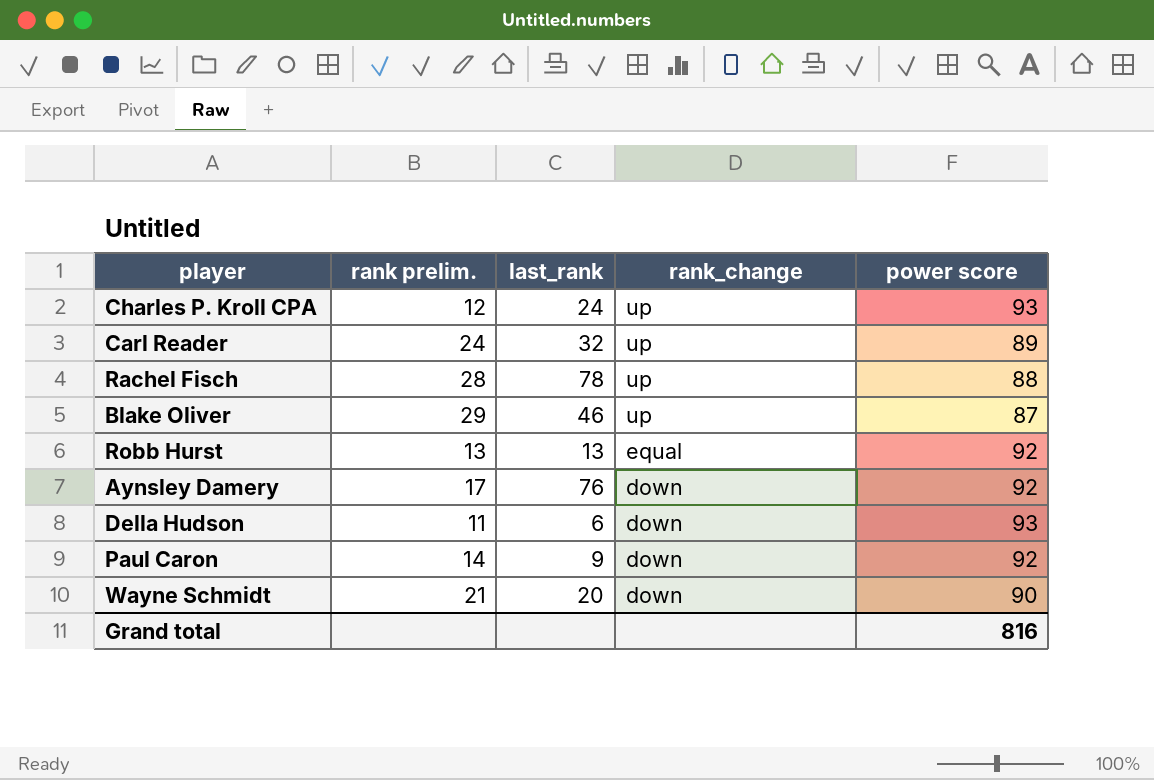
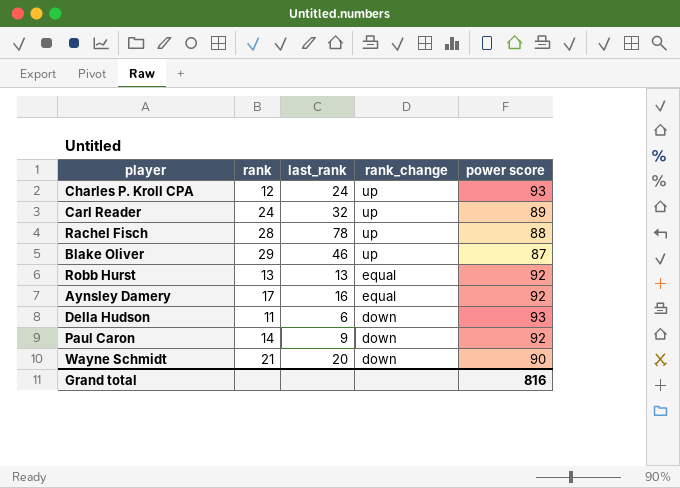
column name: rank prelim. -> rank
Aynsley Damery | last_rank: 76 -> 16
Aynsley Damery | rank_change: down -> equal

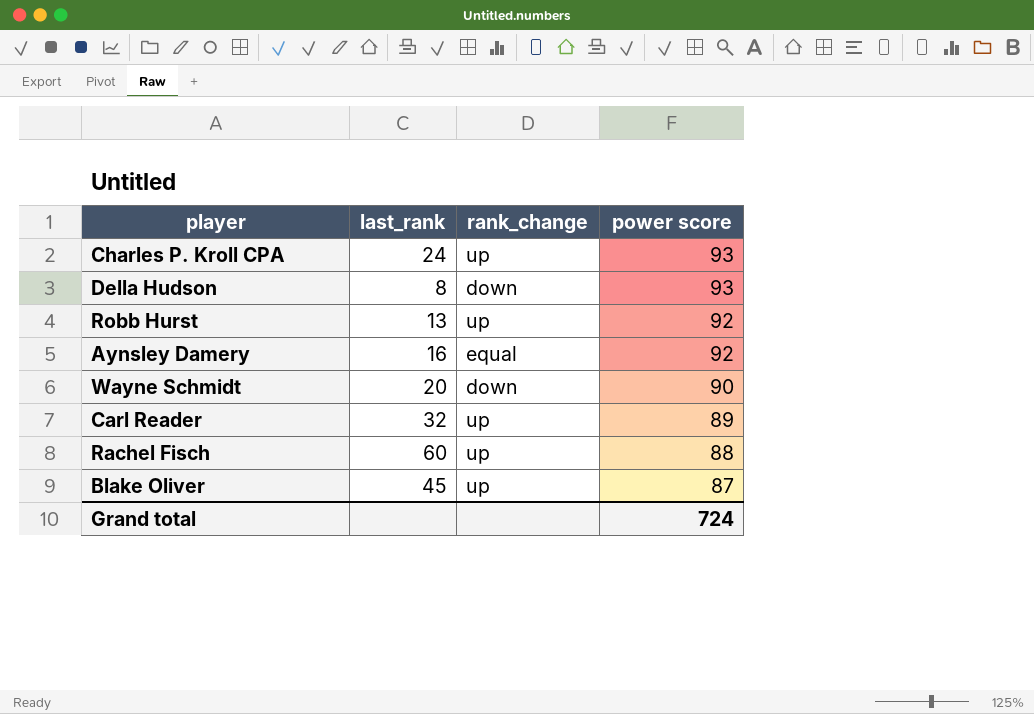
row order: rank_change descending -> power score descending
column rank | position: 2 -> none
row Paul Caron: 14 | 9 | down | 92 -> none
Della Hudson | last_rank: 6 -> 8
Robb Hurst | rank_change: equal -> up
Rachel Fisch | last_rank: 78 -> 60
Blake Oliver | last_rank: 46 -> 45
Grand total | power score: 816 -> 724

